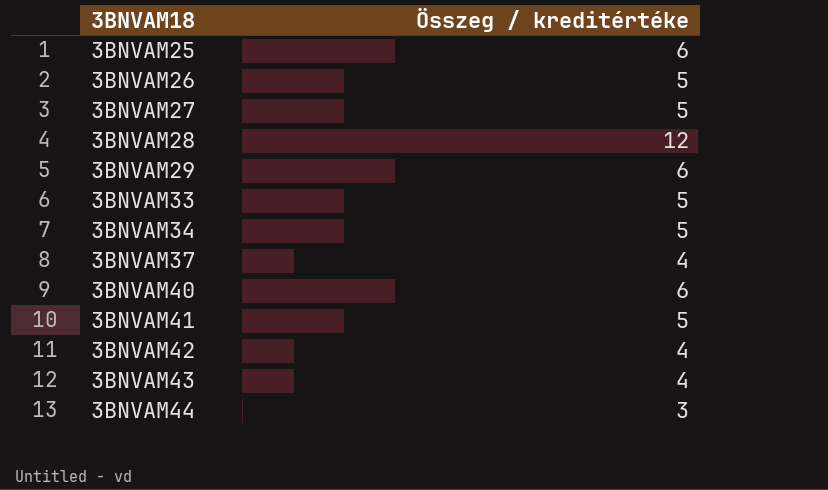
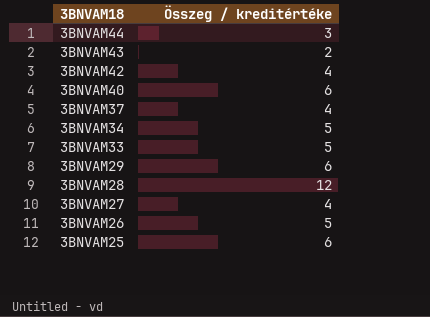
row order: 3BNVAM18 ascending -> 3BNVAM18 descending
row 3BNVAM41: 5 -> none
3BNVAM43 | Összeg / kreditértéke: 4 -> 2
3BNVAM27 | Összeg / kreditértéke: 5 -> 4

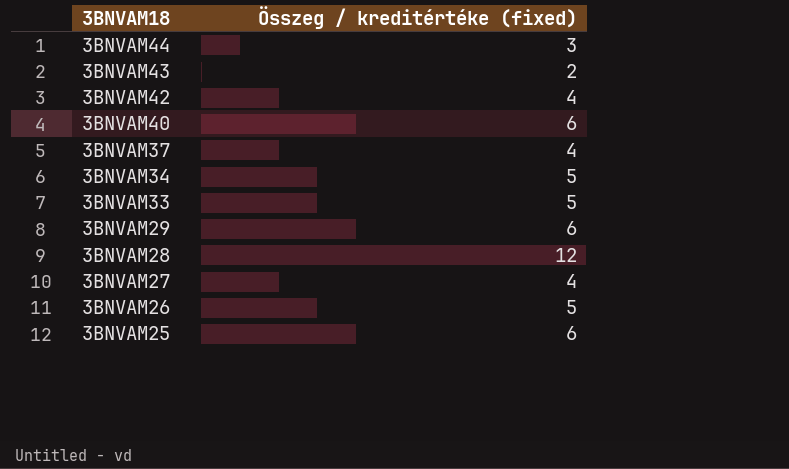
column name: Összeg / kreditértéke -> Összeg / kreditértéke (fixed)

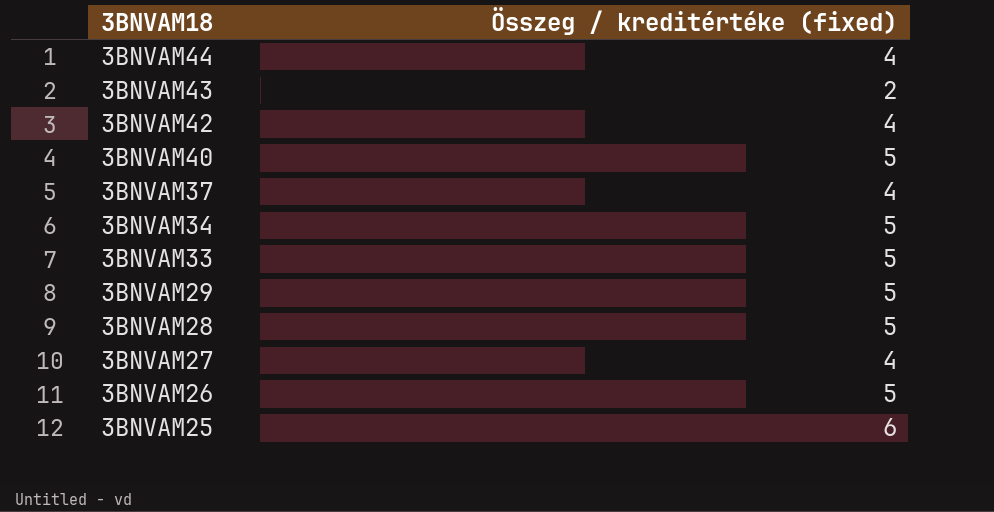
3BNVAM44 | Összeg / kreditértéke (fixed): 3 -> 4
3BNVAM40 | Összeg / kreditértéke (fixed): 6 -> 5
3BNVAM29 | Összeg / kreditértéke (fixed): 6 -> 5
3BNVAM28 | Összeg / kreditértéke (fixed): 12 -> 5

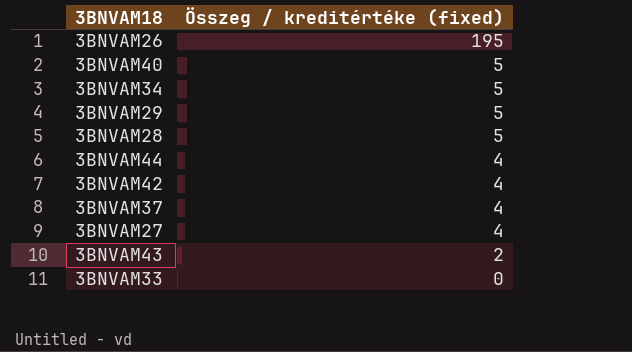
row order: 3BNVAM18 descending -> Összeg / kreditértéke (fixed) descending
row 3BNVAM25: 6 -> none
3BNVAM26 | Összeg / kreditértéke (fixed): 5 -> 195
3BNVAM33 | Összeg / kreditértéke (fixed): 5 -> 0

